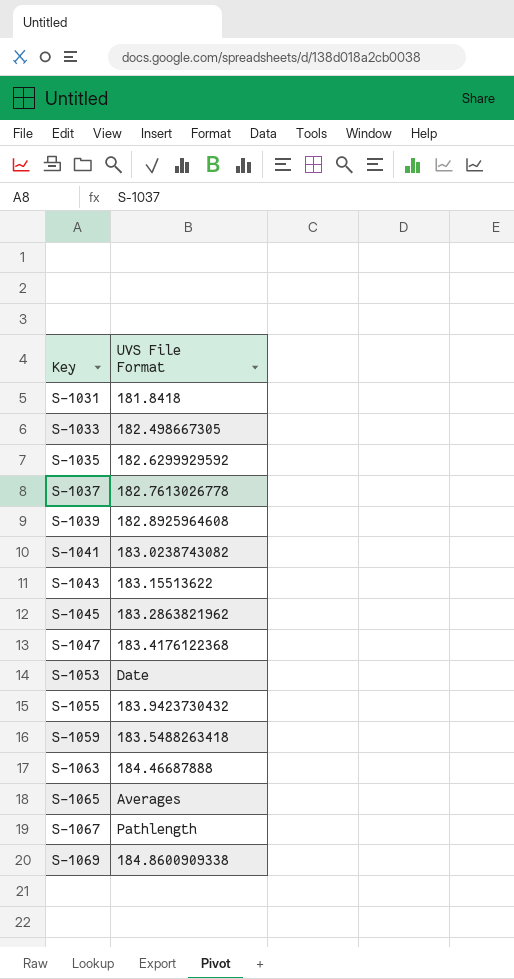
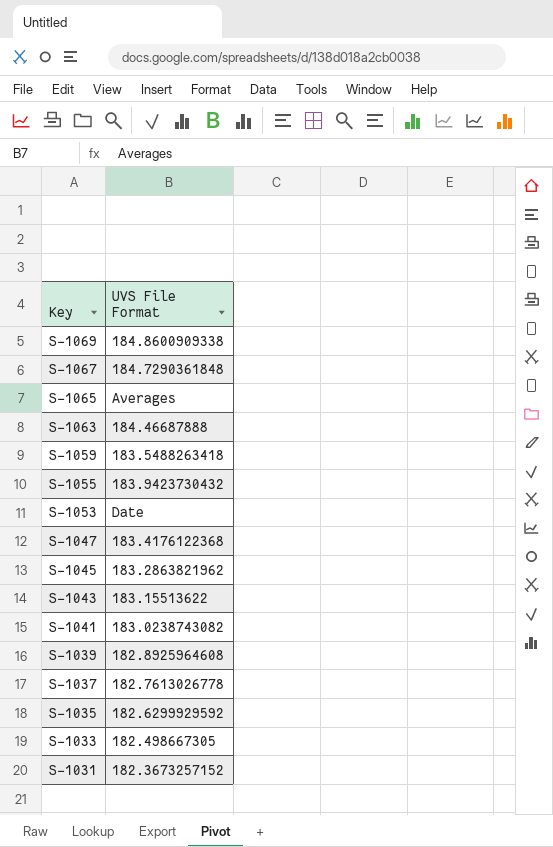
row order: Key ascending -> Key descending
S-1067 | UVS File Format: Pathlength -> 184.7290361848
S-1031 | UVS File Format: 181.8418 -> 182.3673257152

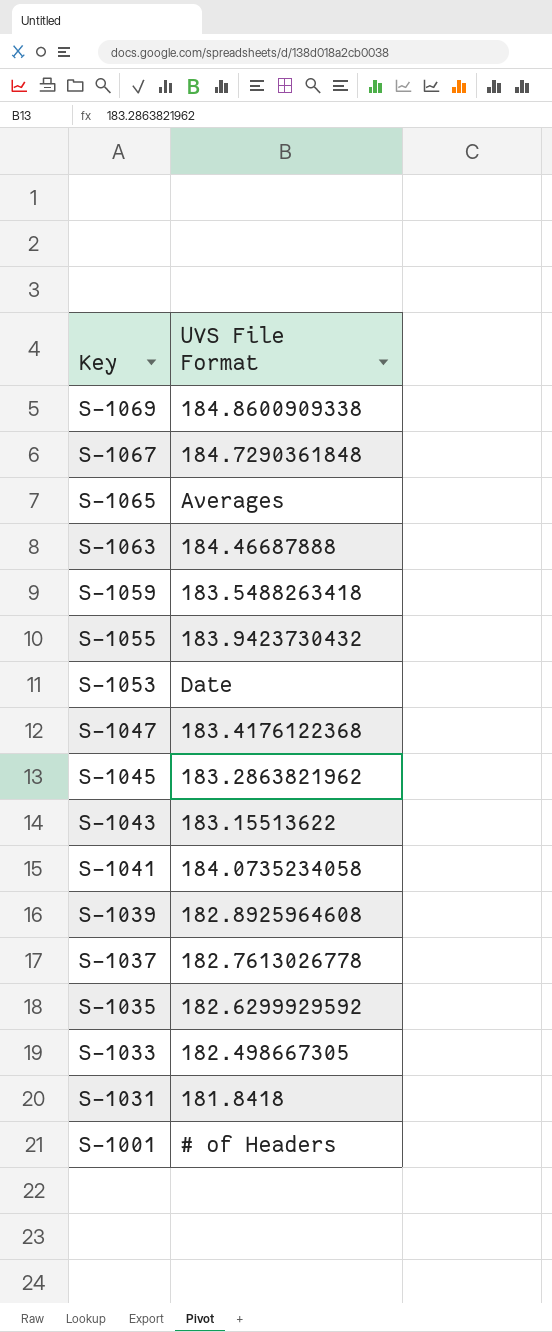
S-1041 | UVS File Format: 183.0238743082 -> 184.0735234058
S-1031 | UVS File Format: 182.3673257152 -> 181.8418
row S-1001: none -> # of Headers

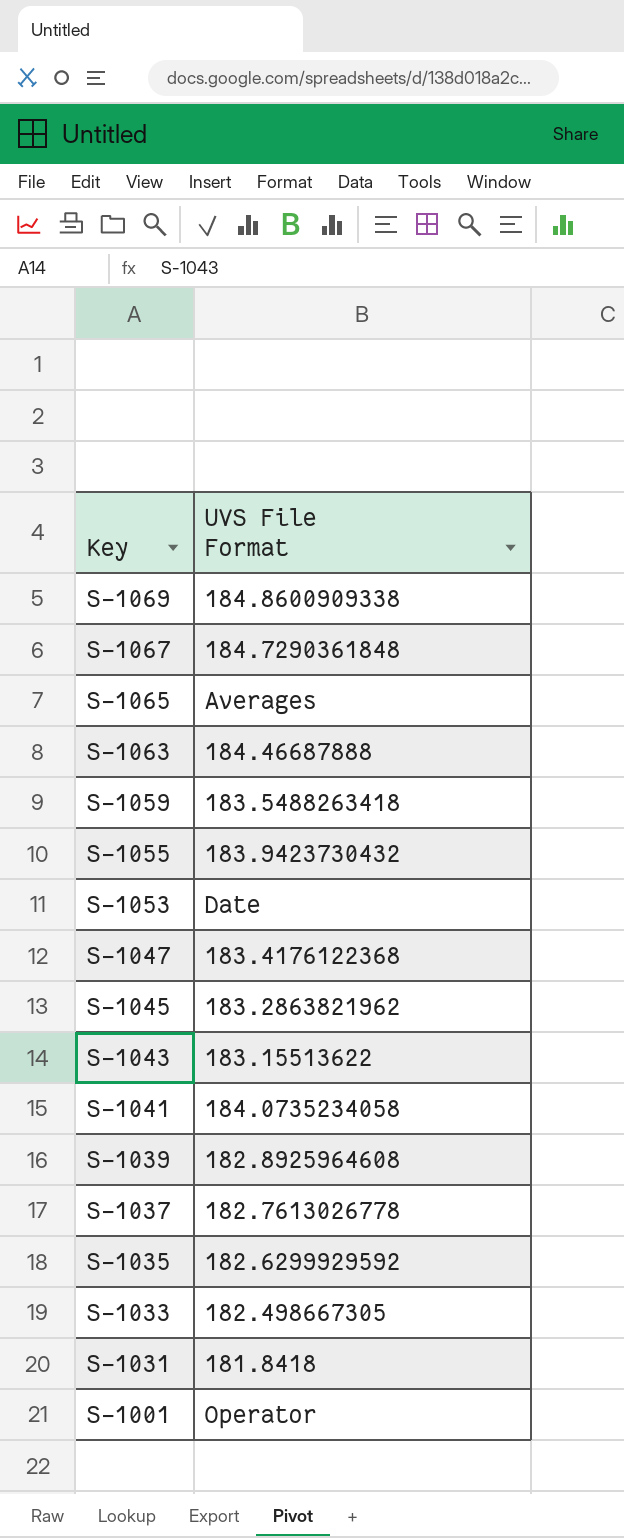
S-1001 | UVS File Format: # of Headers -> Operator

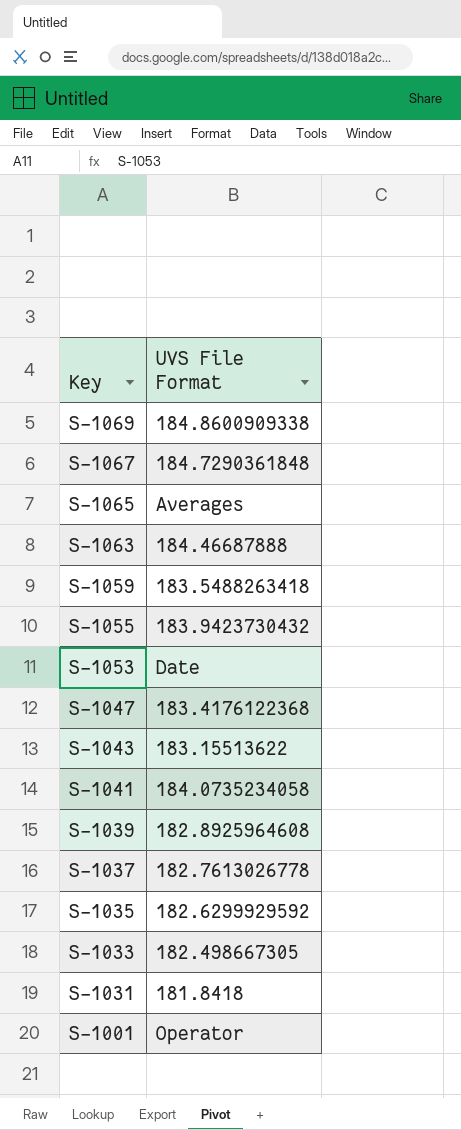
row S-1045: 183.2863821962 -> none

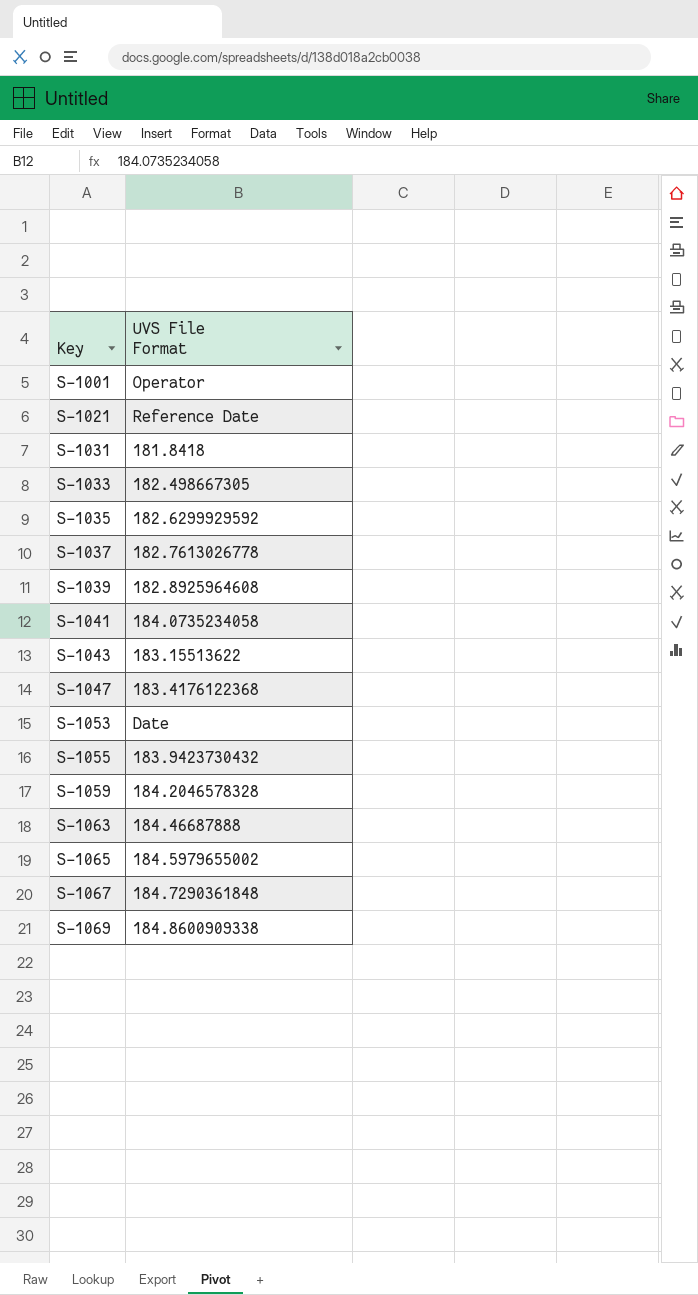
row order: Key descending -> Key ascending
row S-1021: none -> Reference Date
S-1059 | UVS File Format: 183.5488263418 -> 184.2046578328
S-1065 | UVS File Format: Averages -> 184.5979655002

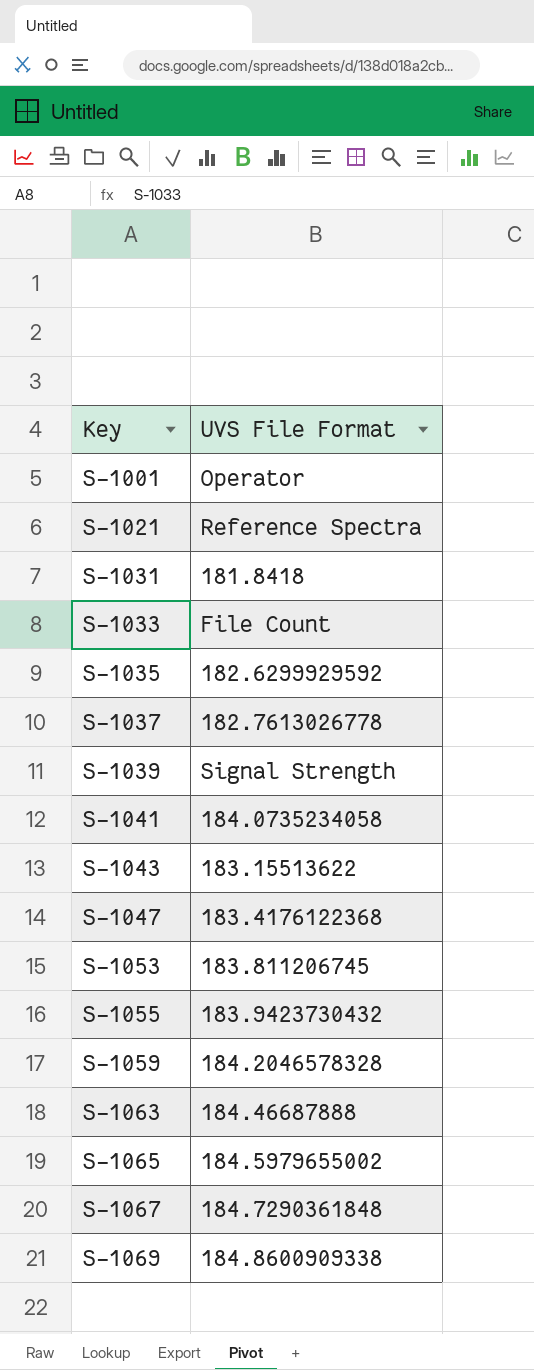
S-1021 | UVS File Format: Reference Date -> Reference Spectra
S-1033 | UVS File Format: 182.498667305 -> File Count
S-1039 | UVS File Format: 182.8925964608 -> Signal Strength
S-1053 | UVS File Format: Date -> 183.811206745

